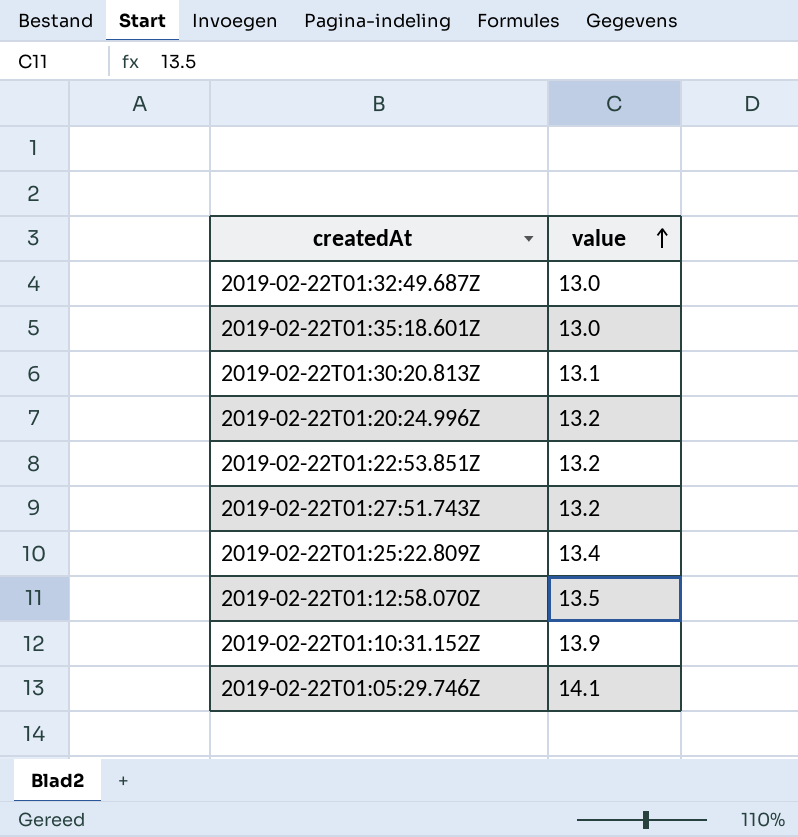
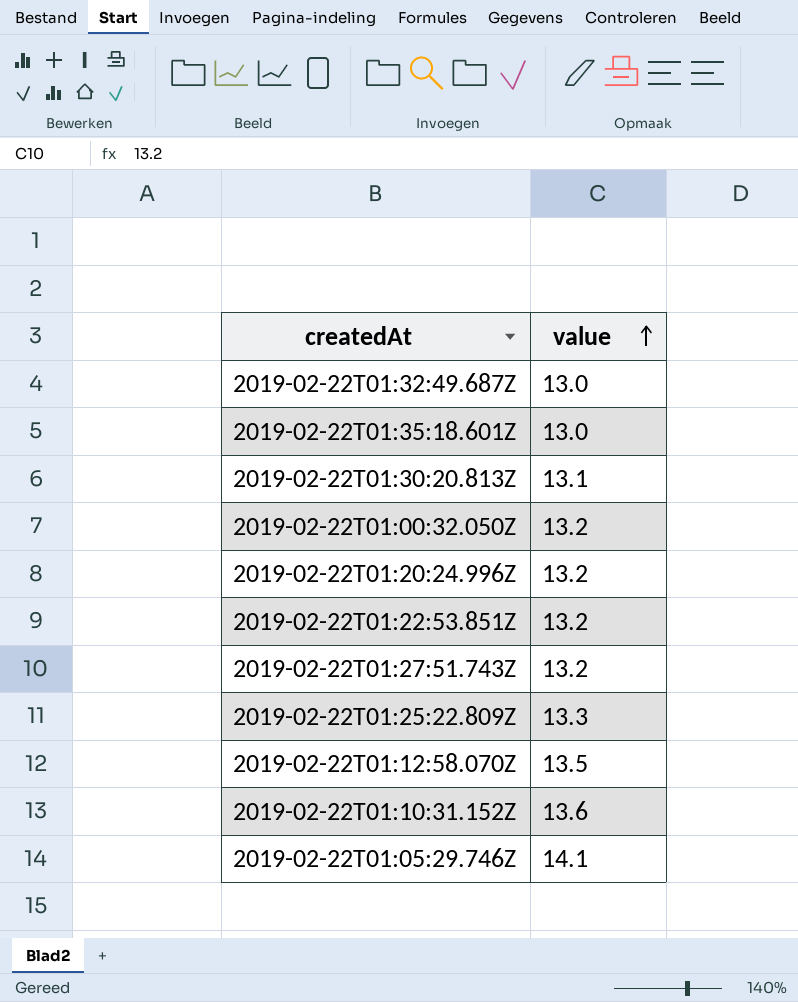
row 2019-02-22T01:00:32.050Z: none -> 13.2
2019-02-22T01:25:22.809Z | value: 13.4 -> 13.3
2019-02-22T01:10:31.152Z | value: 13.9 -> 13.6

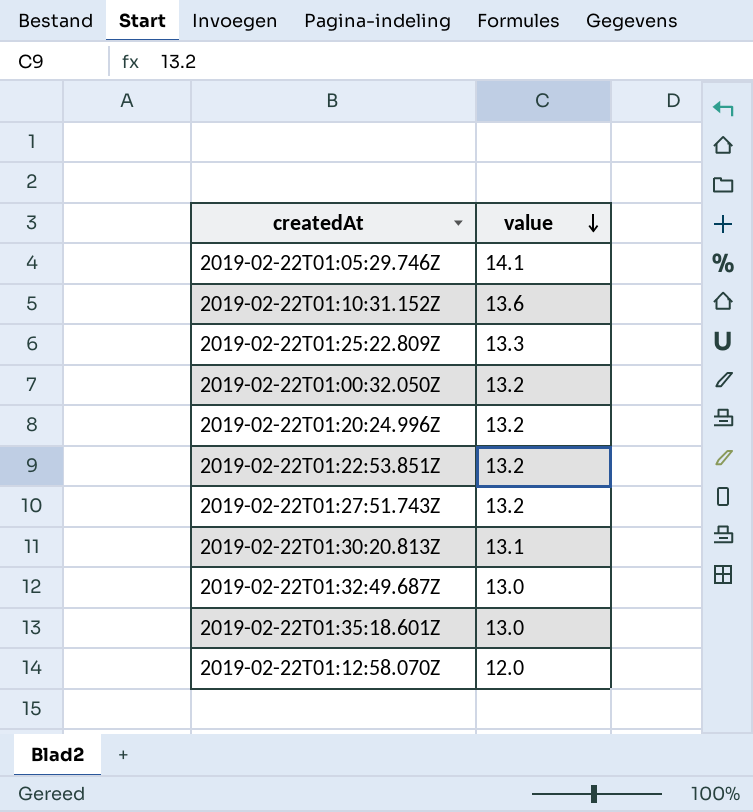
row order: value ascending -> value descending
2019-02-22T01:12:58.070Z | value: 13.5 -> 12.0

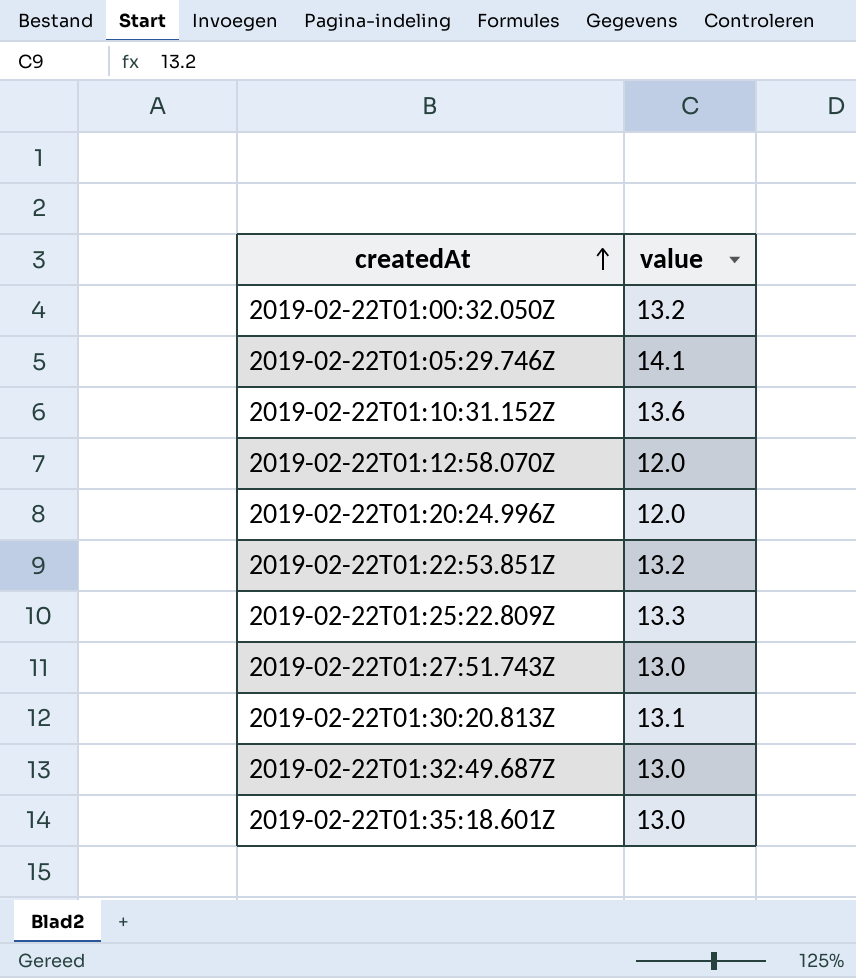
row order: value descending -> createdAt ascending
2019-02-22T01:20:24.996Z | value: 13.2 -> 12.0
2019-02-22T01:27:51.743Z | value: 13.2 -> 13.0

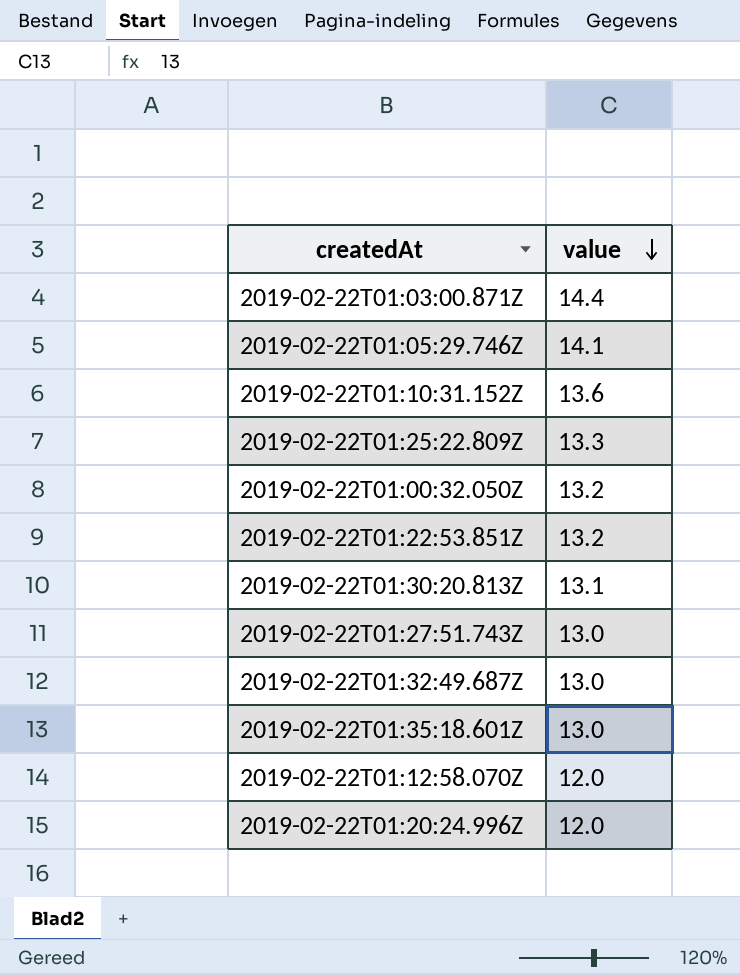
row order: createdAt ascending -> value descending
row 2019-02-22T01:03:00.871Z: none -> 14.4

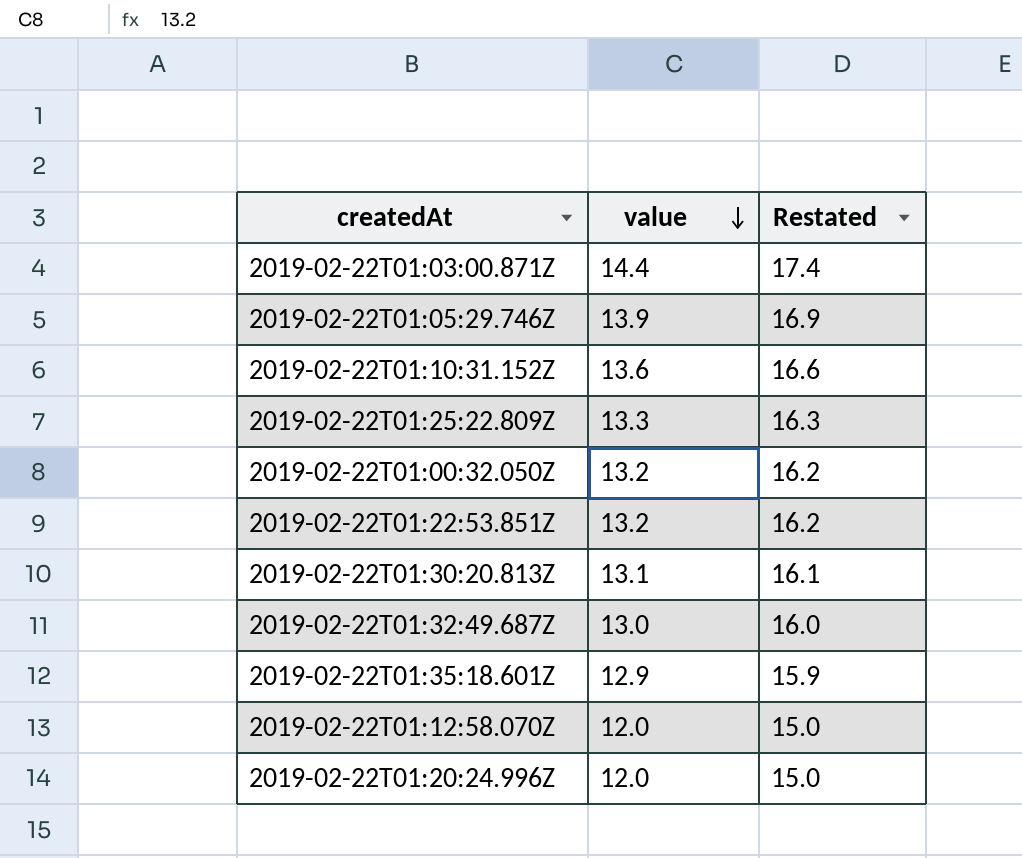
column Restated | formula: none -> [value] + 3
row 2019-02-22T01:27:51.743Z: 13.0 -> none
2019-02-22T01:05:29.746Z | value: 14.1 -> 13.9
2019-02-22T01:35:18.601Z | value: 13.0 -> 12.9

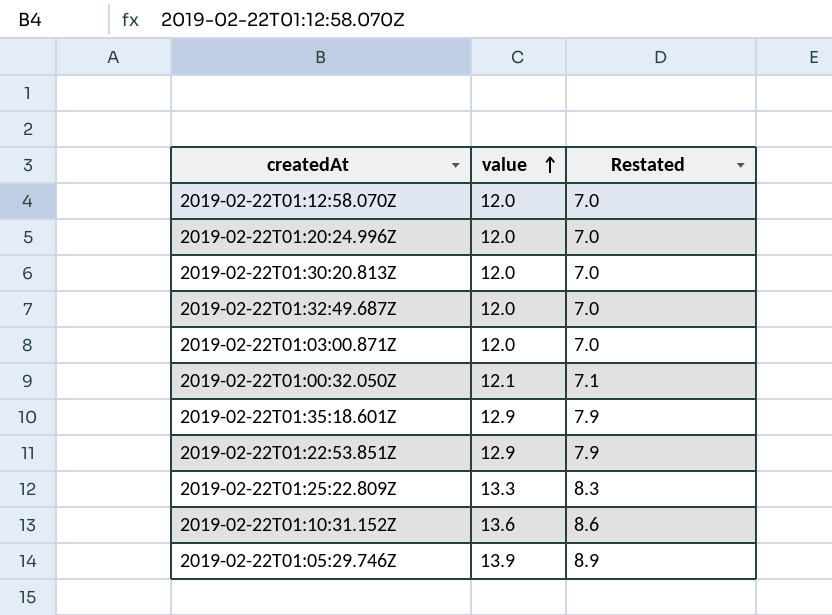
row order: value descending -> value ascending
column Restated | formula: [value] + 3 -> [value] - 5
2019-02-22T01:30:20.813Z | value: 13.1 -> 12.0
2019-02-22T01:32:49.687Z | value: 13.0 -> 12.0
2019-02-22T01:03:00.871Z | value: 14.4 -> 12.0
2019-02-22T01:00:32.050Z | value: 13.2 -> 12.1
2019-02-22T01:22:53.851Z | value: 13.2 -> 12.9

